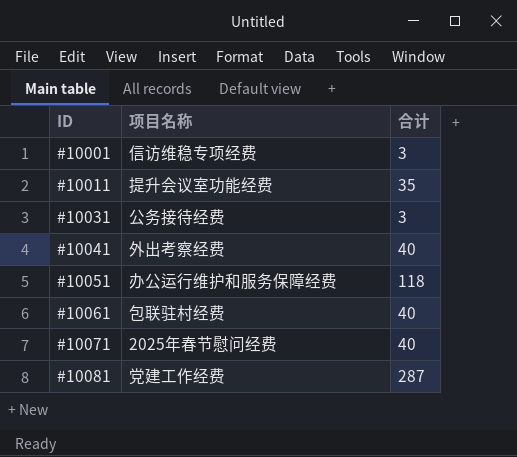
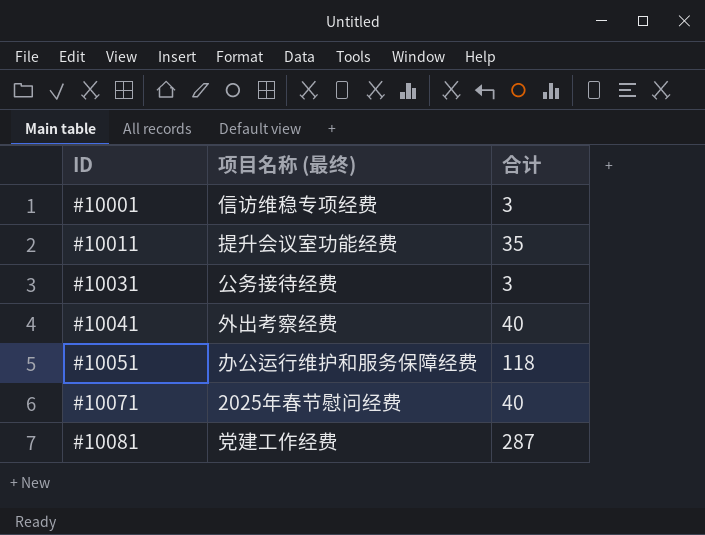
column name: 项目名称 -> 项目名称 (最终)
row #10061: 包联驻村经费 | 40 -> none

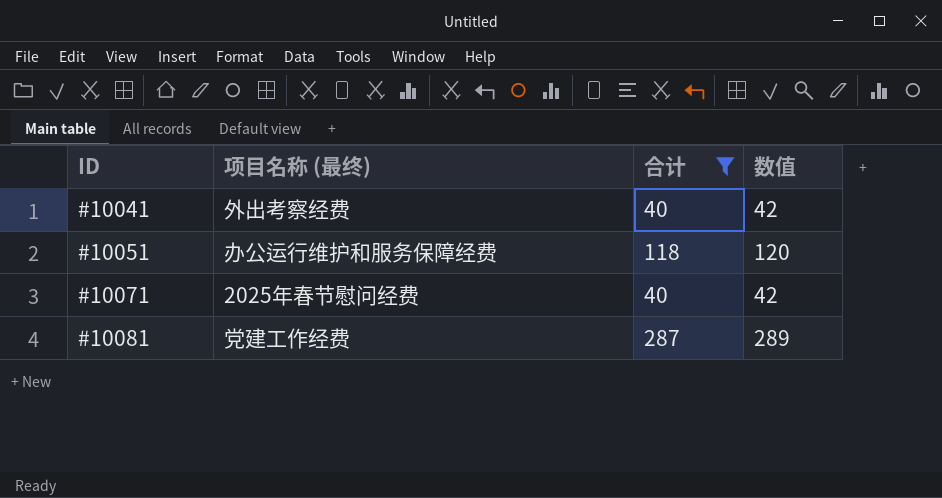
filter: none -> 合计 >= 40
column 数值 | formula: none -> [合计] + 2

